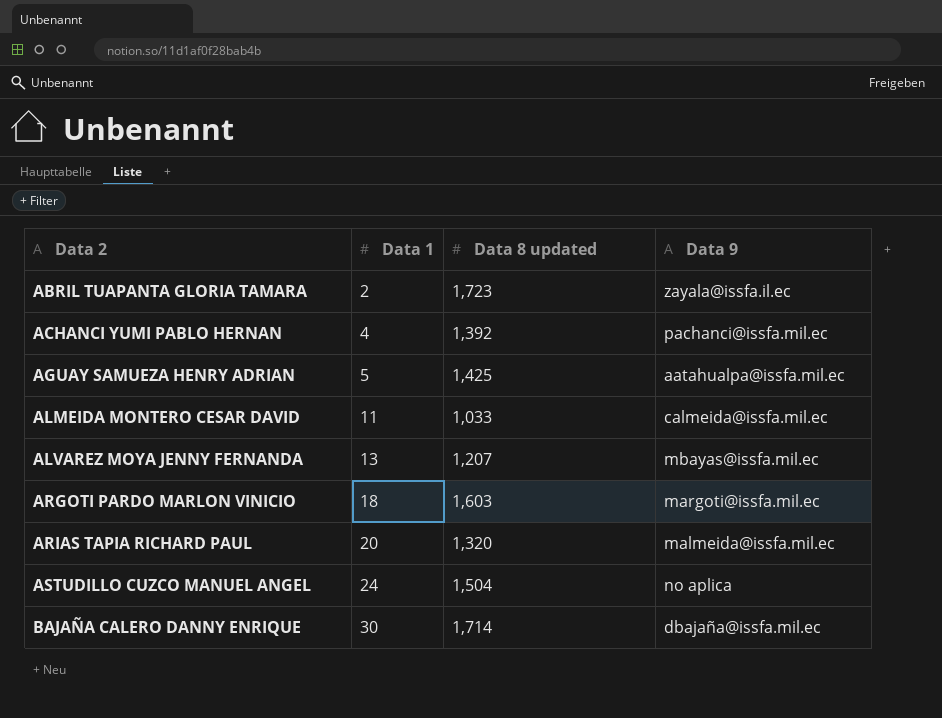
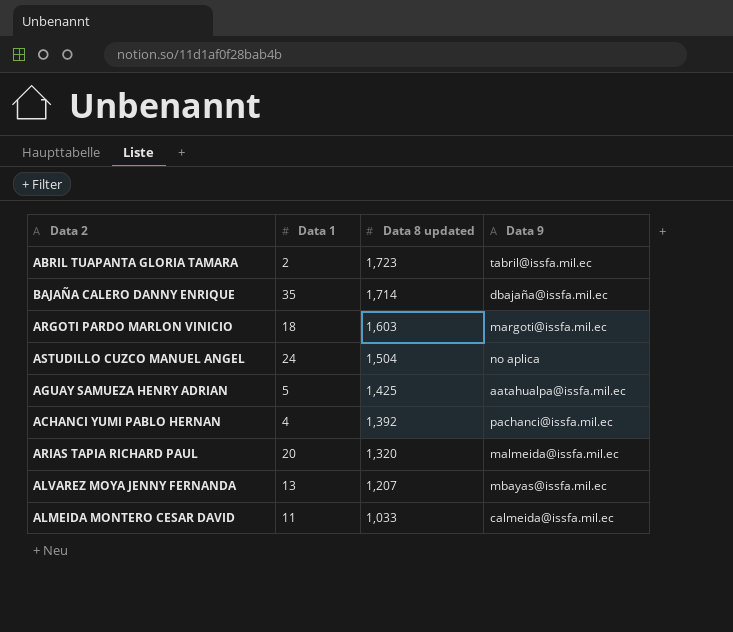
row order: Data 2 ascending -> Data 8 updated descending
ABRIL TUAPANTA GLORIA TAMARA | Data 9: zayala@issfa.il.ec -> tabril@issfa.mil.ec
BAJAÑA CALERO DANNY ENRIQUE | Data 1: 30 -> 35

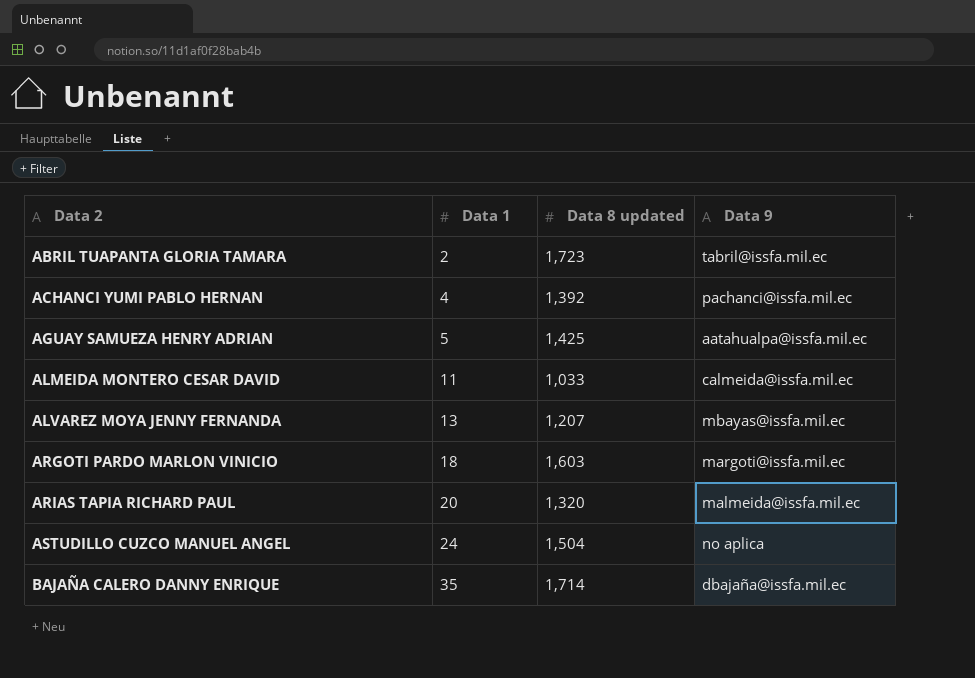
row order: Data 8 updated descending -> Data 2 ascending

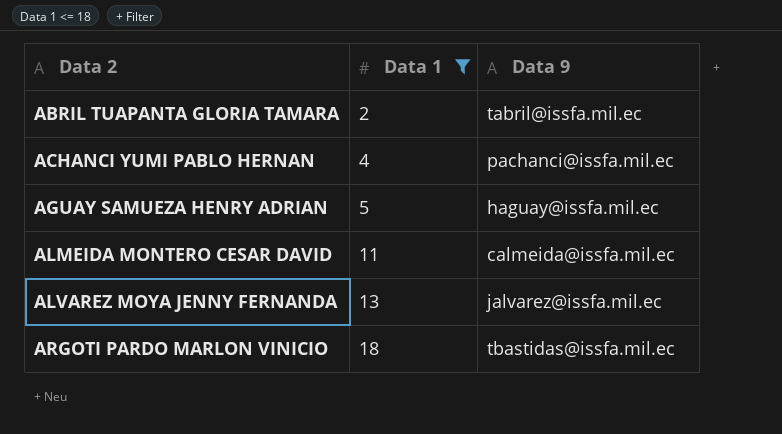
filter: none -> Data 1 <= 18
column Data 8 updated | position: 3 -> none
AGUAY SAMUEZA HENRY ADRIAN | Data 9: aatahualpa@issfa.mil.ec -> haguay@issfa.mil.ec
ALVAREZ MOYA JENNY FERNANDA | Data 9: mbayas@issfa.mil.ec -> jalvarez@issfa.mil.ec
ARGOTI PARDO MARLON VINICIO | Data 9: margoti@issfa.mil.ec -> tbastidas@issfa.mil.ec

